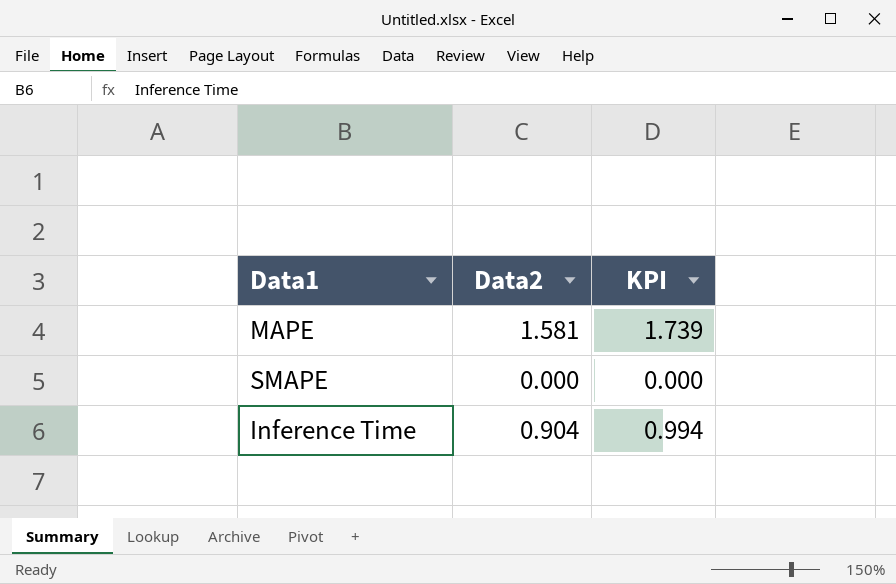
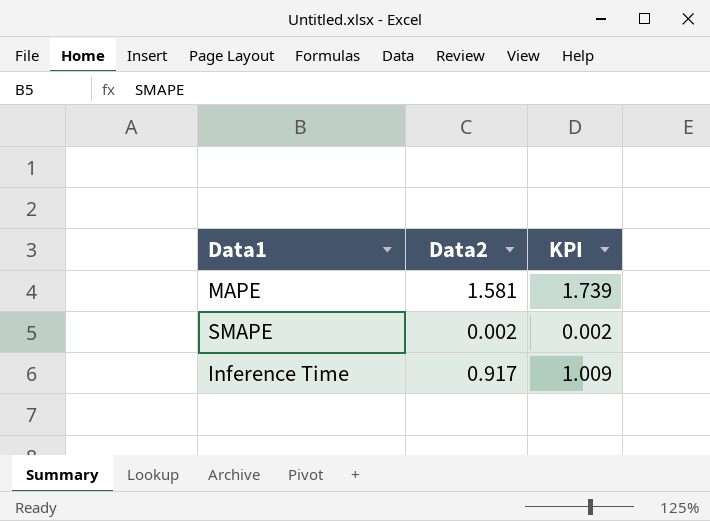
SMAPE | Data2: 0.000 -> 0.002
SMAPE | KPI: 0.000 -> 0.002
Inference Time | Data2: 0.904 -> 0.917
Inference Time | KPI: 0.994 -> 1.009

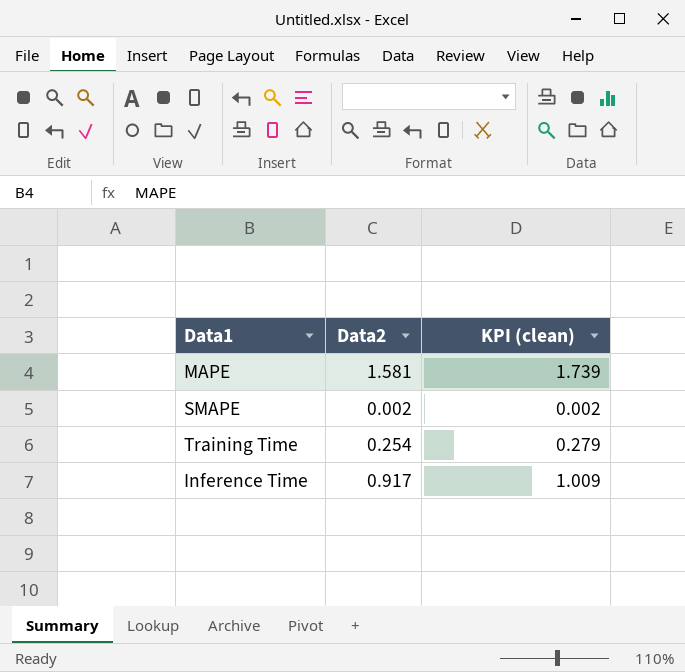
column name: KPI -> KPI (clean)
row Training Time: none -> 0.254 | 0.279

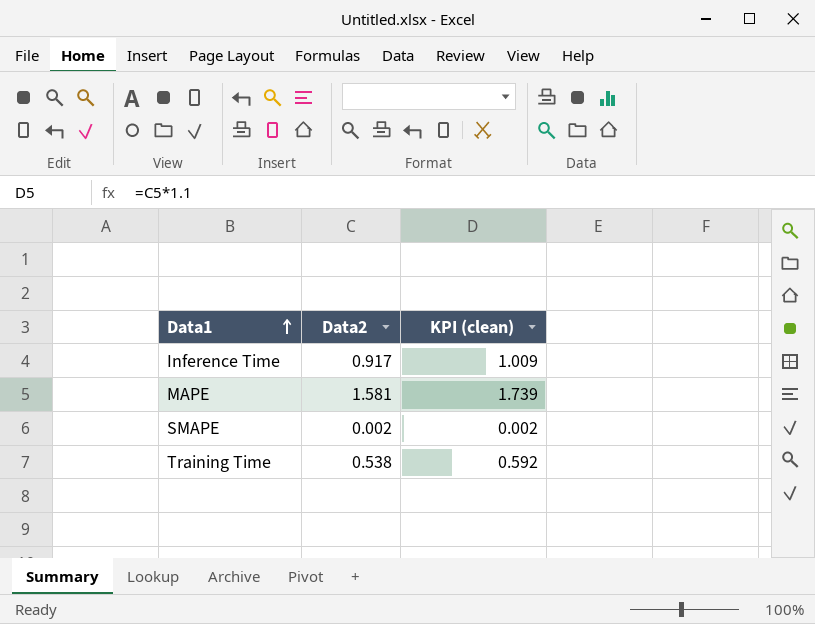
row order: none -> Data1 ascending
Training Time | Data2: 0.254 -> 0.538
Training Time | KPI (clean): 0.279 -> 0.592

